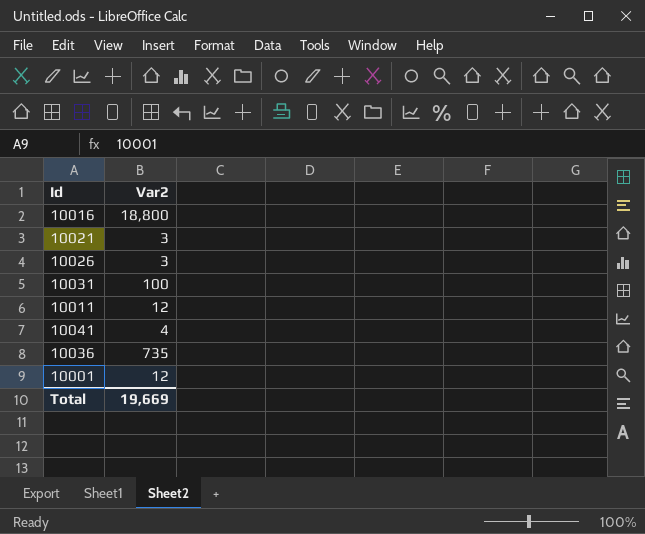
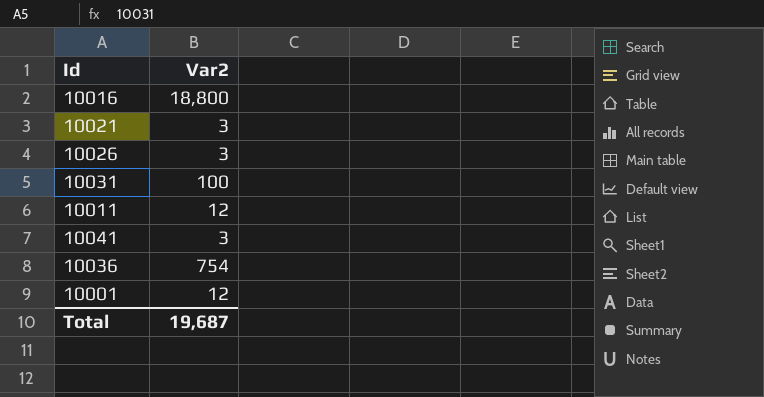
10041 | Var2: 4 -> 3
10036 | Var2: 735 -> 754
Total | Var2: 19,669 -> 19,687

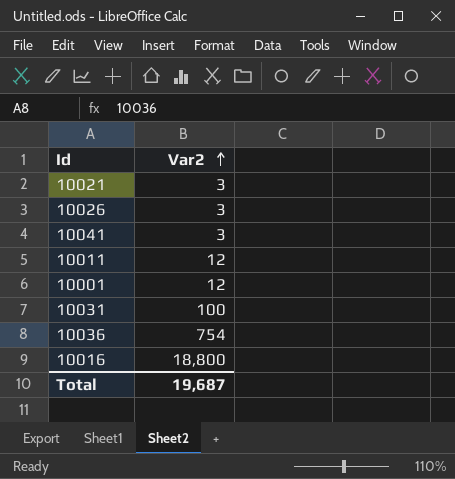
row order: none -> Var2 ascending

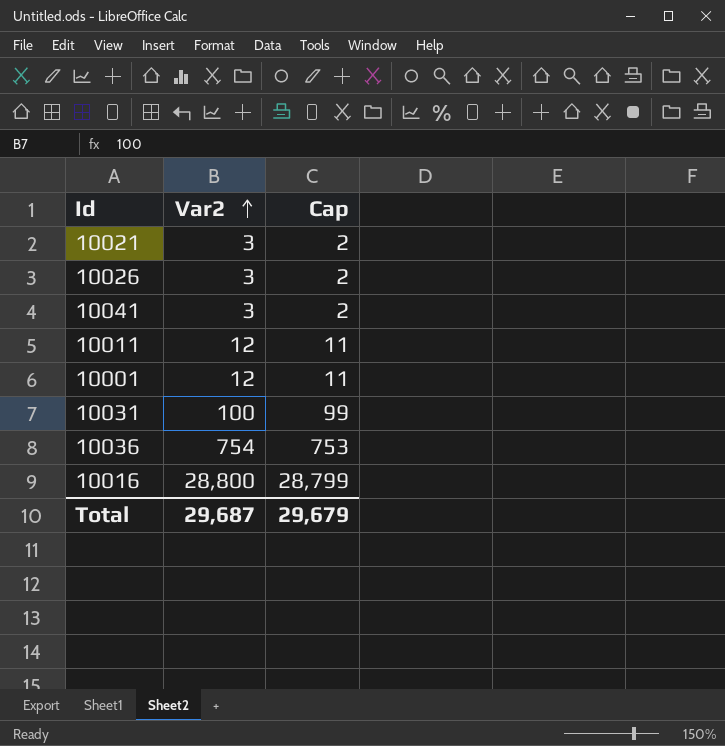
column Cap | formula: none -> [Var2] - 1
10016 | Var2: 18,800 -> 28,800
Total | Var2: 19,687 -> 29,687

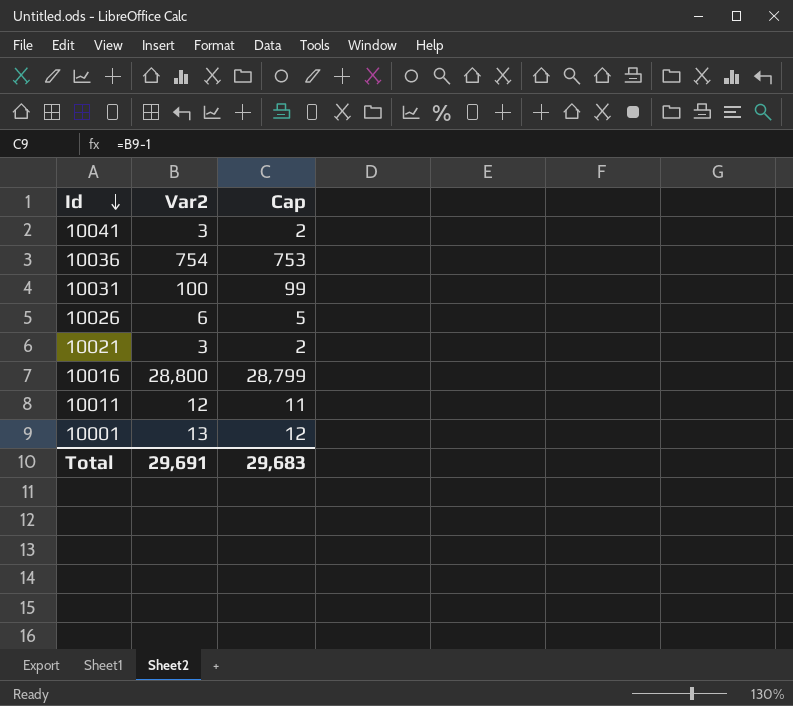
row order: Var2 ascending -> Id descending
10026 | Var2: 3 -> 6
10026 | Cap: 2 -> 5
10001 | Var2: 12 -> 13
10001 | Cap: 11 -> 12
Total | Var2: 29,687 -> 29,691
Total | Cap: 29,679 -> 29,683

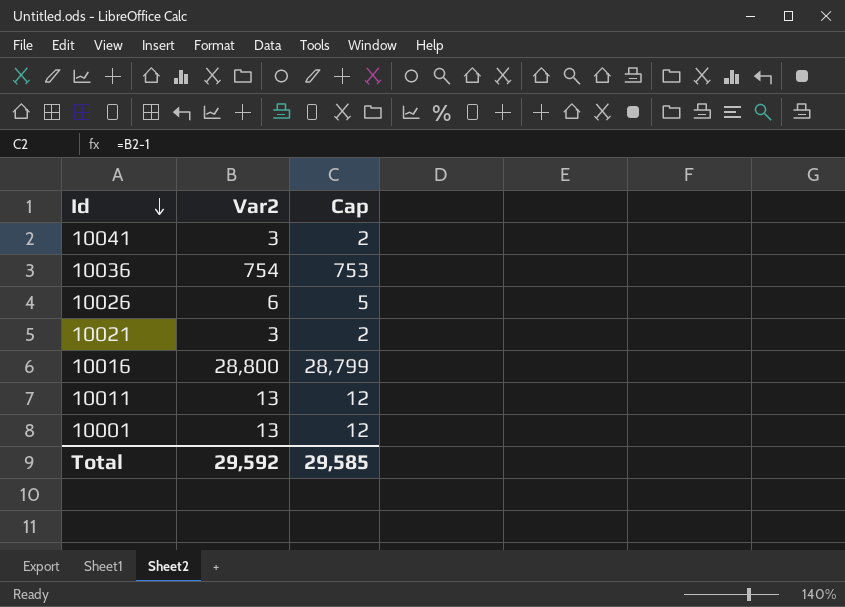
row 10031: 100 | 99 -> none
10011 | Var2: 12 -> 13
10011 | Cap: 11 -> 12
Total | Var2: 29,691 -> 29,592
Total | Cap: 29,683 -> 29,585

